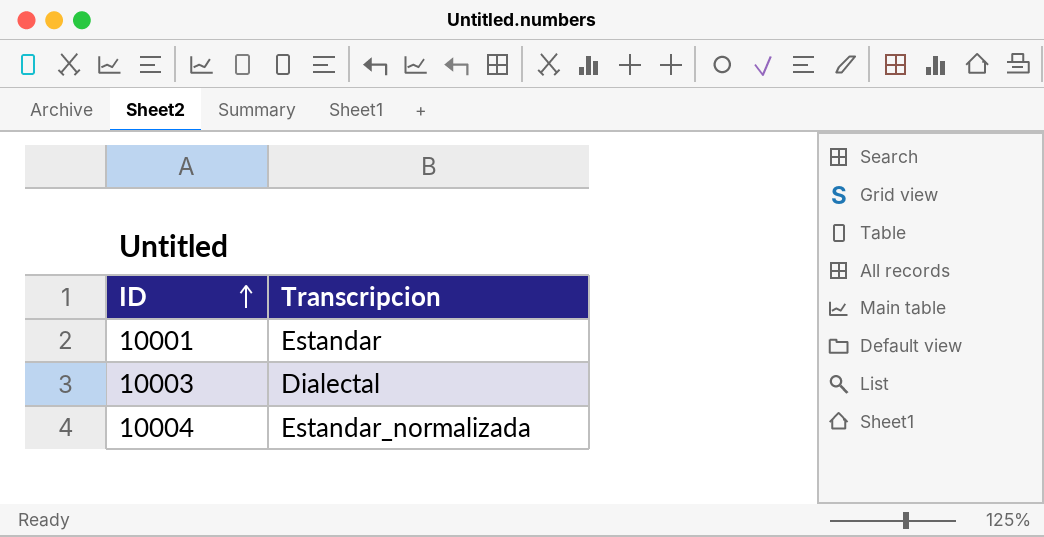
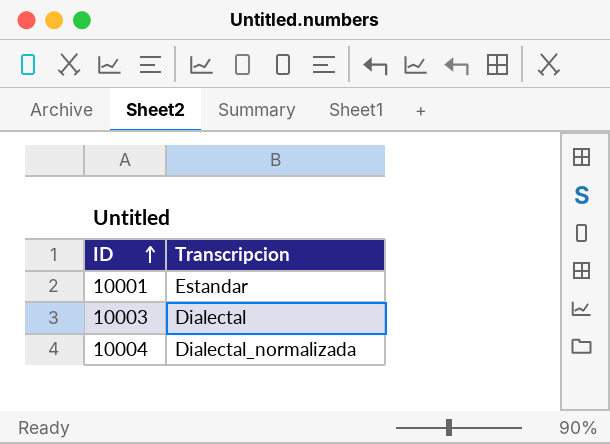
10004 | Transcripcion: Estandar_normalizada -> Dialectal_normalizada

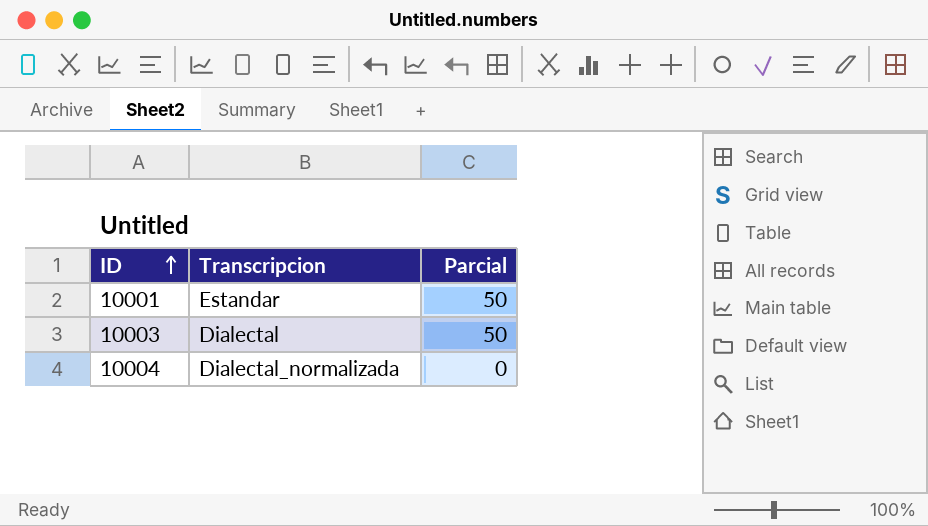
column Parcial | position: none -> 3

